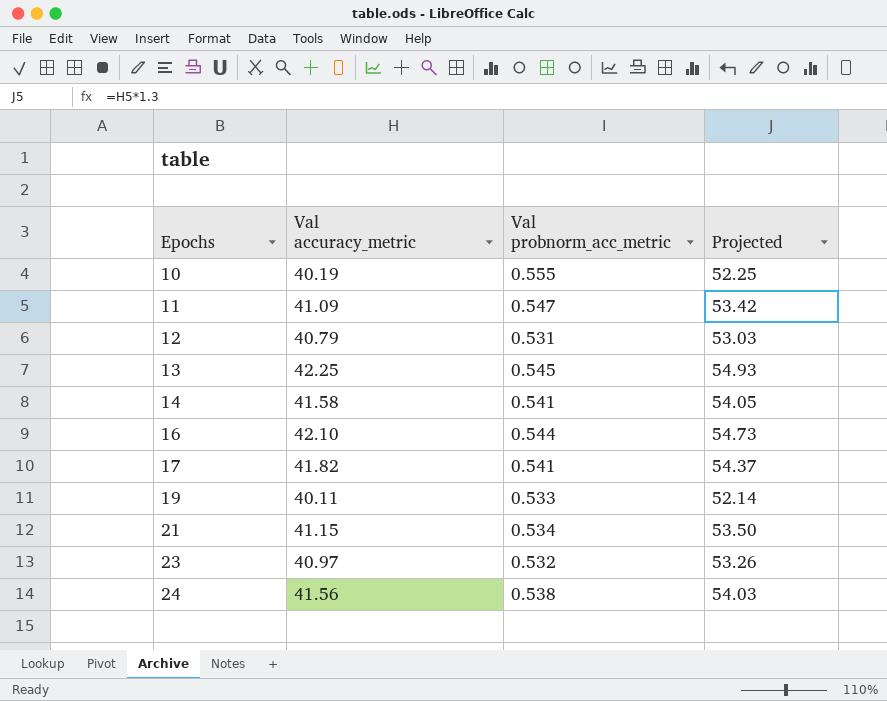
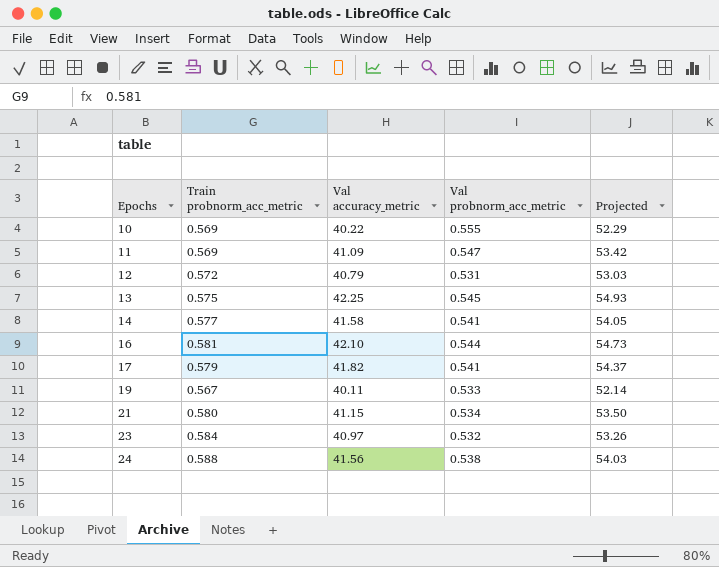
column Train probnorm_acc_metric | position: none -> 2
10 | Val accuracy_metric: 40.19 -> 40.22
10 | Projected: 52.25 -> 52.29

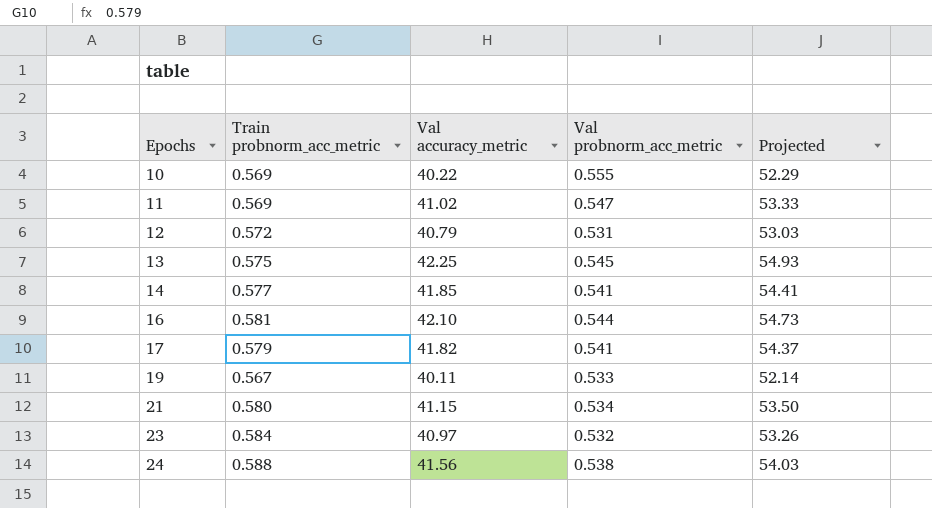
11 | Val accuracy_metric: 41.09 -> 41.02
11 | Projected: 53.42 -> 53.33
14 | Val accuracy_metric: 41.58 -> 41.85
14 | Projected: 54.05 -> 54.41

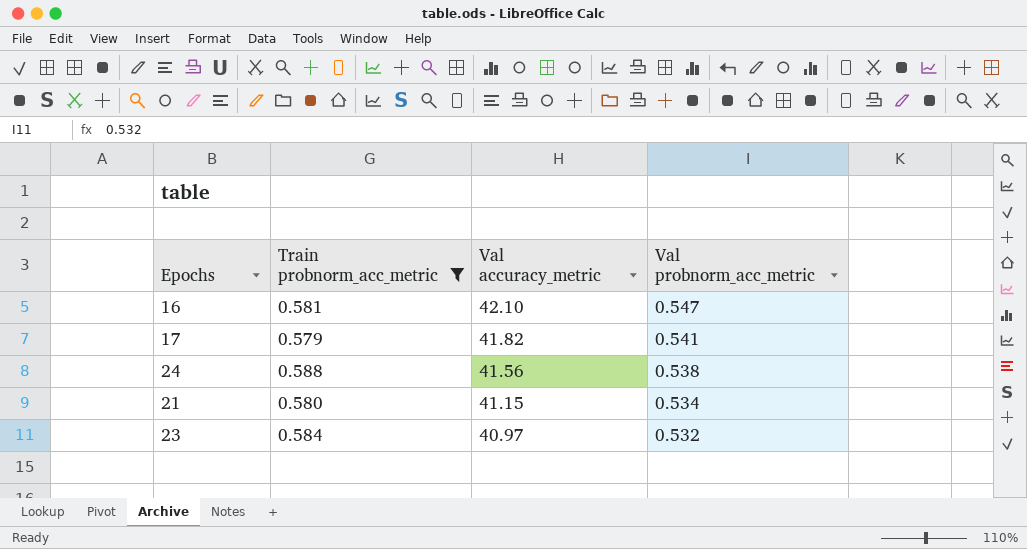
filter: none -> Train probnorm_acc_metric >= 0.579
row order: Epochs ascending -> Val accuracy_metric descending
column Projected | formula: [Val accuracy_metric] * 1.3 -> none
16 | Val probnorm_acc_metric: 0.544 -> 0.547

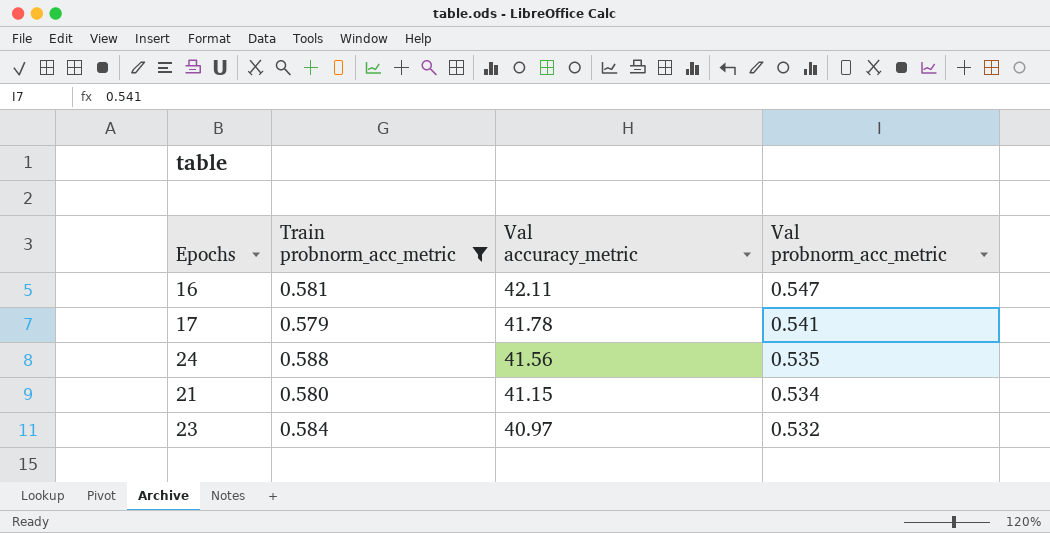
16 | Val accuracy_metric: 42.10 -> 42.11
17 | Val accuracy_metric: 41.82 -> 41.78
24 | Val probnorm_acc_metric: 0.538 -> 0.535

